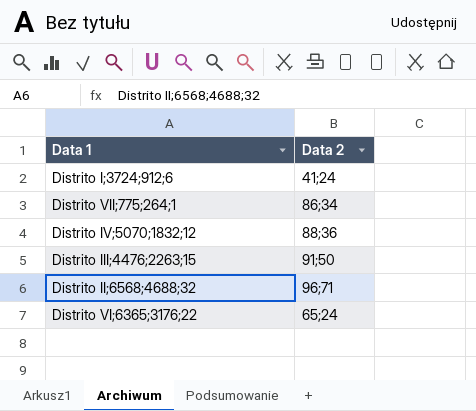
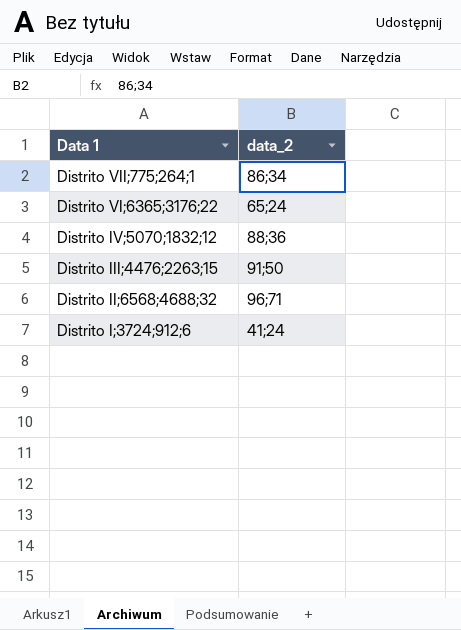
row order: none -> Data 1 descending
column name: Data 2 -> data_2

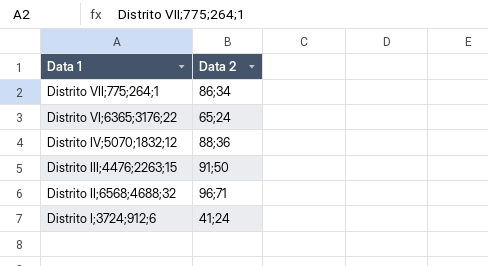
column name: data_2 -> Data 2

